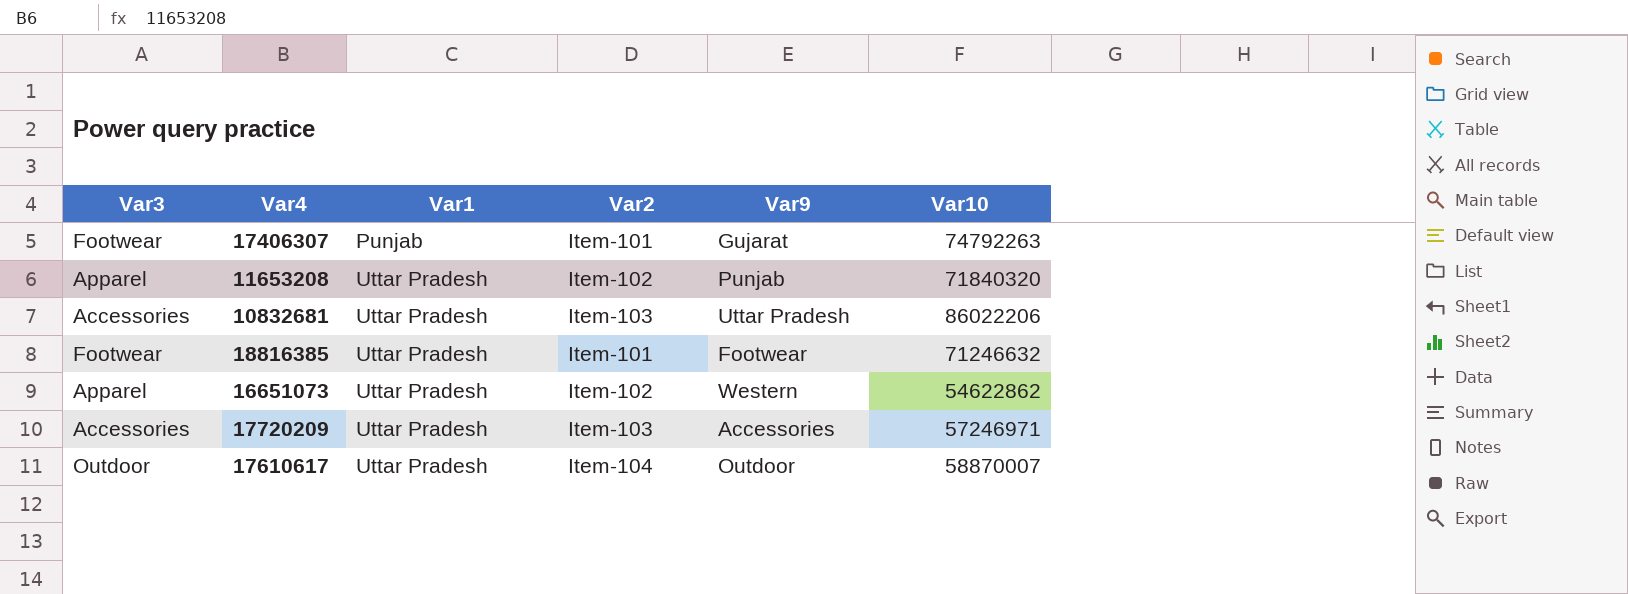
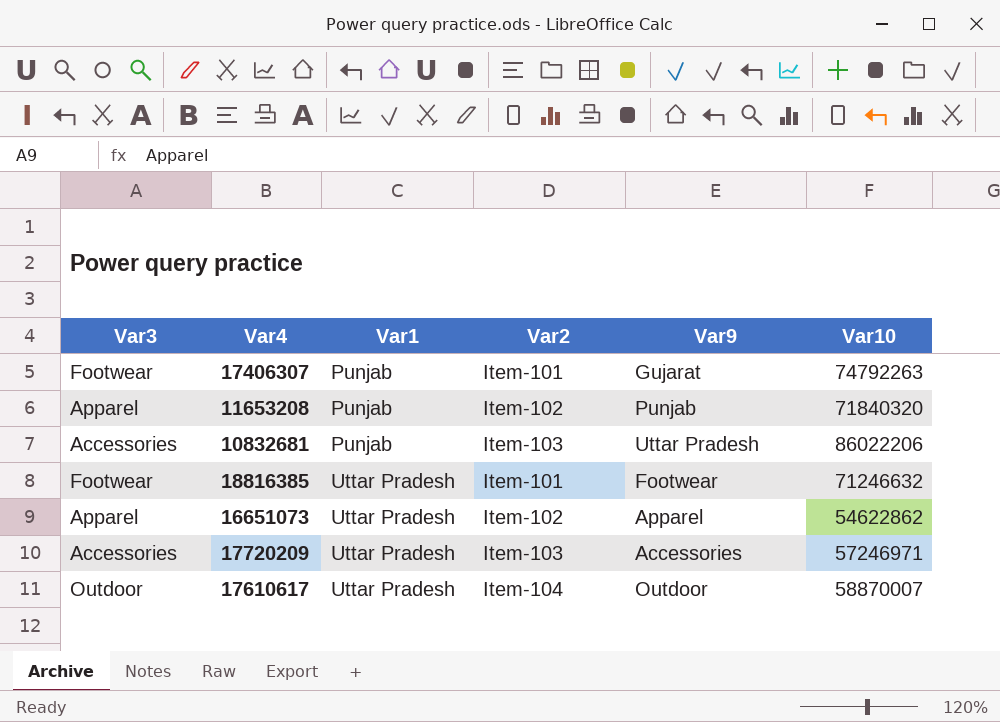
11653208 | Var1: Uttar Pradesh -> Punjab
10832681 | Var1: Uttar Pradesh -> Punjab
16651073 | Var9: Western -> Apparel

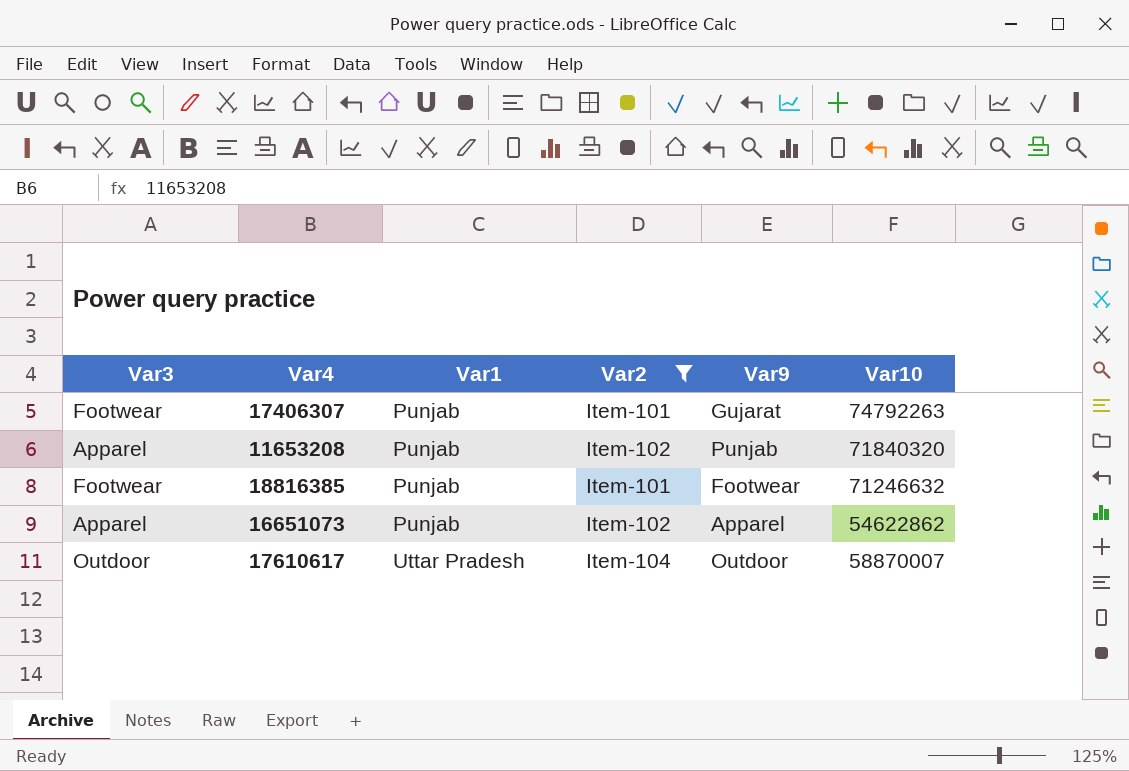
filter: none -> Var2 != Item-103
18816385 | Var1: Uttar Pradesh -> Punjab
16651073 | Var1: Uttar Pradesh -> Punjab

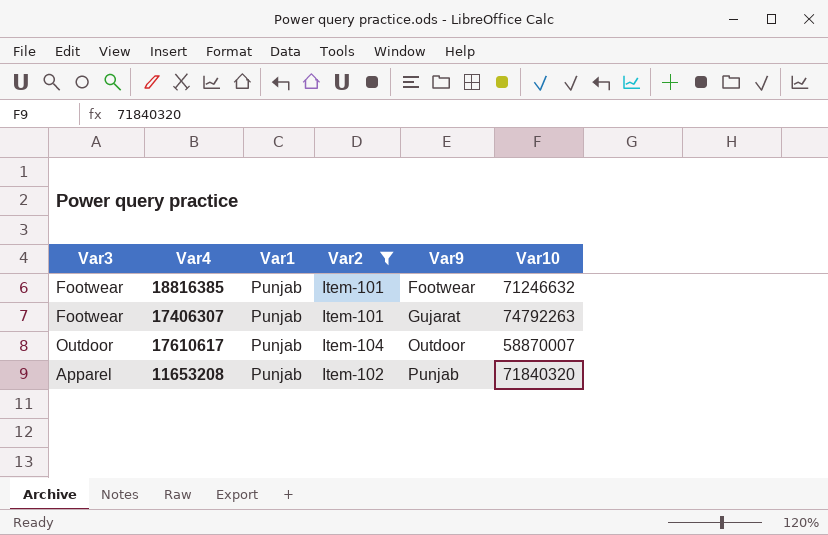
row order: Var1 ascending -> Var9 ascending
row 16651073: Apparel | Punjab | Item-102 | Apparel | 54622862 -> none
17610617 | Var1: Uttar Pradesh -> Punjab

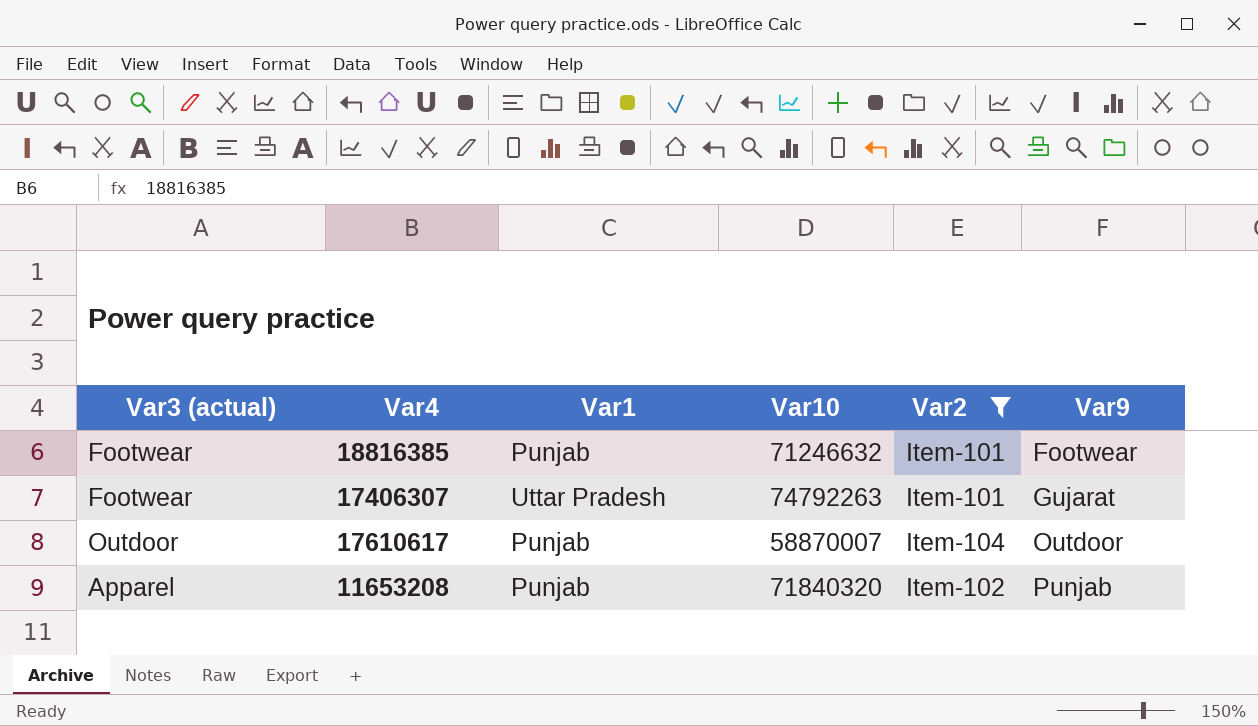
column name: Var3 -> Var3 (actual)
column Var10 | position: 6 -> 4
17406307 | Var1: Punjab -> Uttar Pradesh

